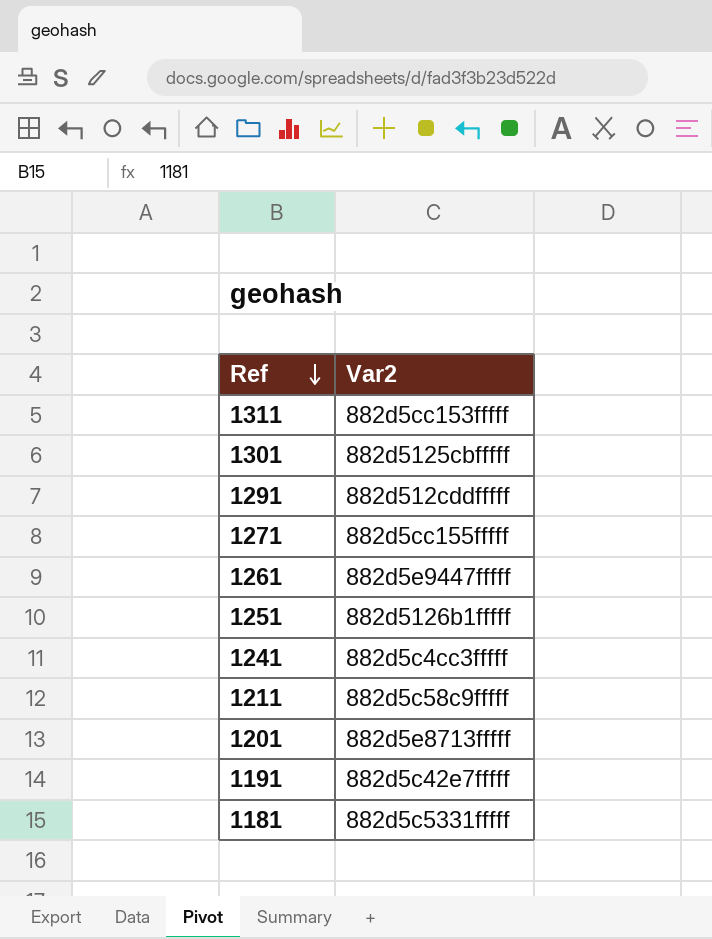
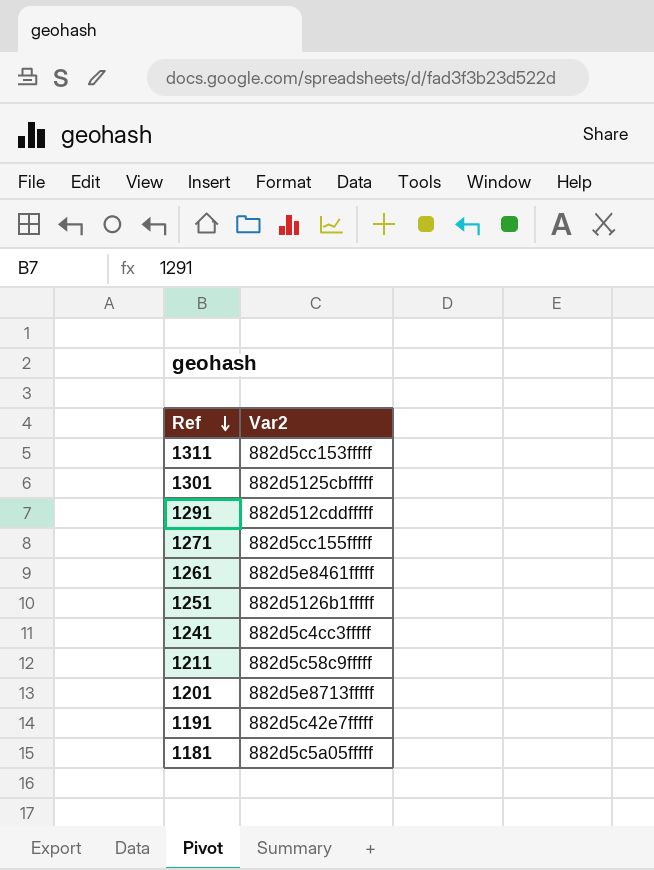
1261 | Var2: 882d5e9447fffff -> 882d5e8461fffff
1181 | Var2: 882d5c5331fffff -> 882d5c5a05fffff

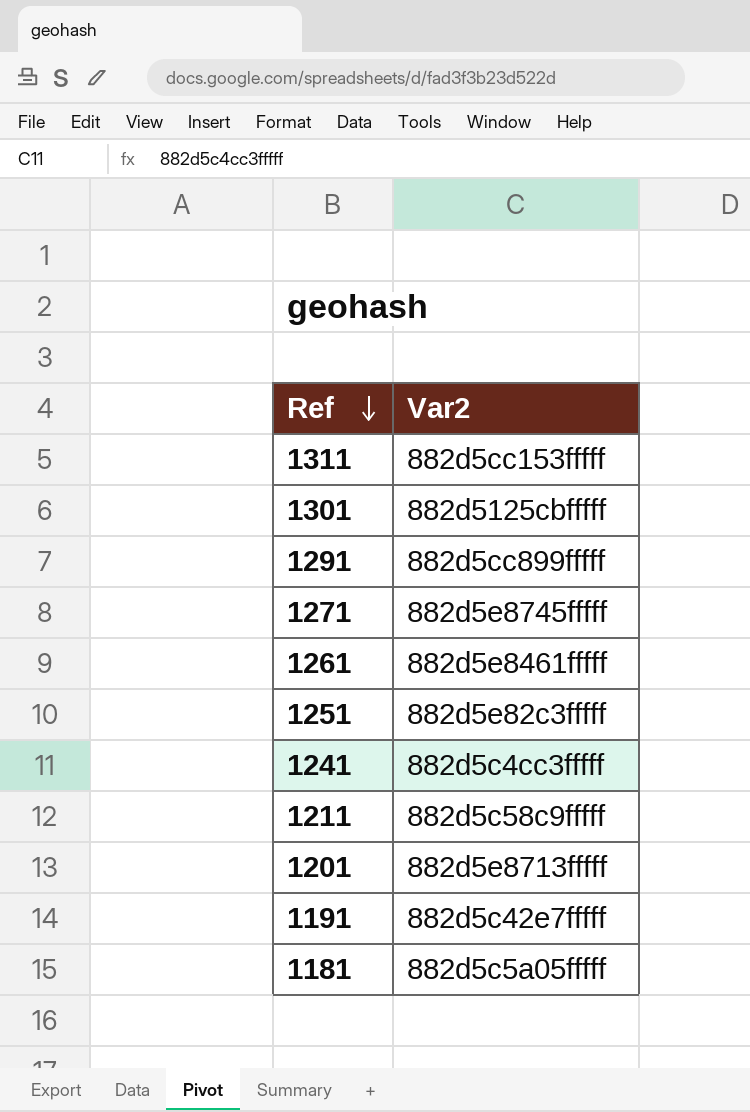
1291 | Var2: 882d512cddfffff -> 882d5cc899fffff
1271 | Var2: 882d5cc155fffff -> 882d5e8745fffff
1251 | Var2: 882d5126b1fffff -> 882d5e82c3fffff

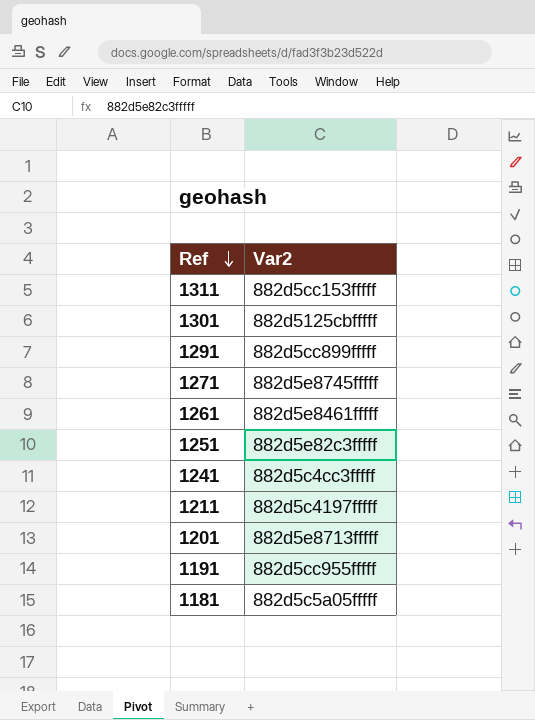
1211 | Var2: 882d5c58c9fffff -> 882d5c4197fffff
1191 | Var2: 882d5c42e7fffff -> 882d5cc955fffff

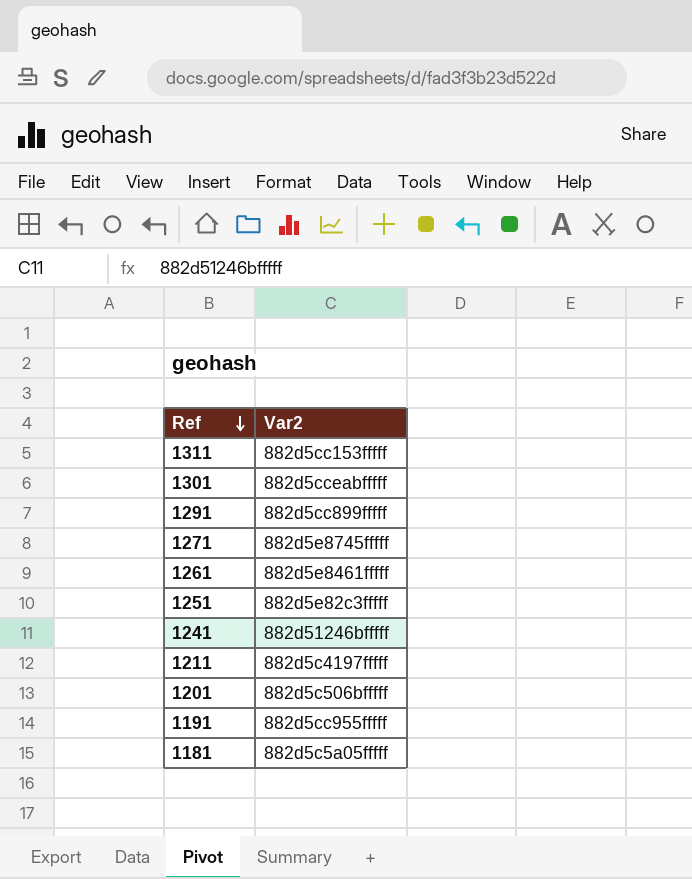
1301 | Var2: 882d5125cbfffff -> 882d5cceabfffff
1241 | Var2: 882d5c4cc3fffff -> 882d51246bfffff
1201 | Var2: 882d5e8713fffff -> 882d5c506bfffff

